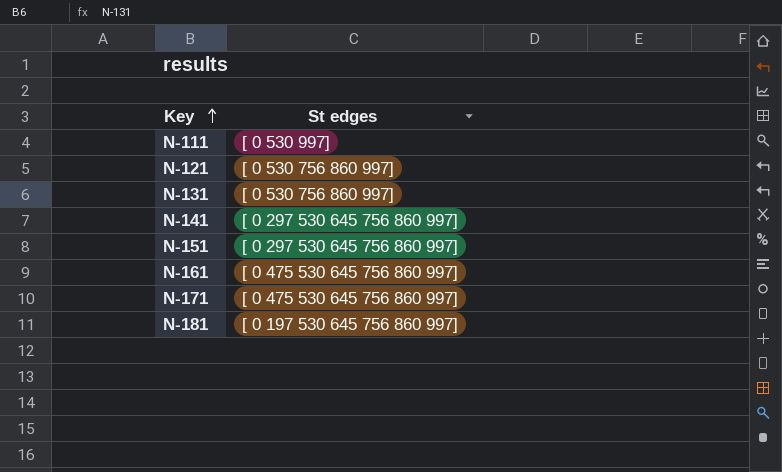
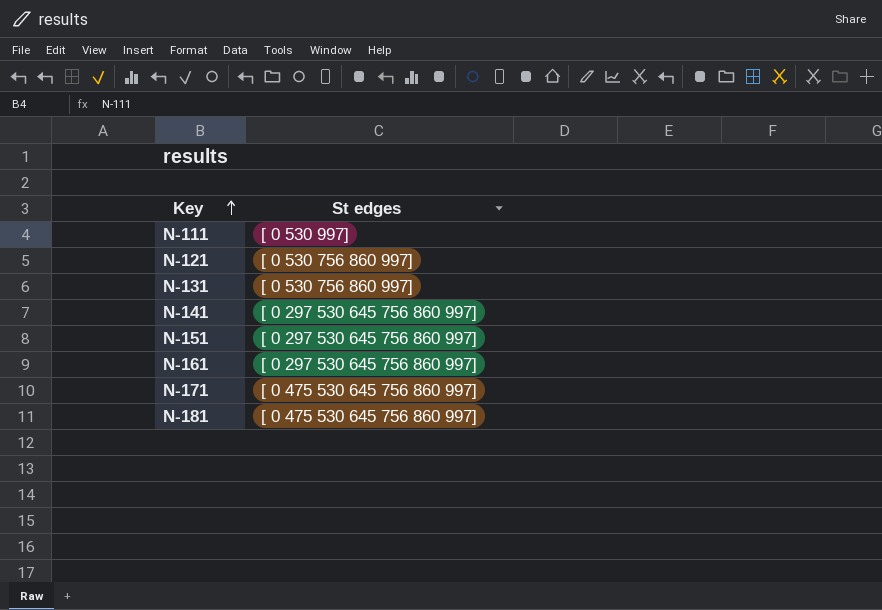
N-161 | St edges: [ 0 475 530 645 756 860 997] -> [ 0 297 530 645 756 860 997]
N-181 | St edges: [ 0 197 530 645 756 860 997] -> [ 0 475 530 645 756 860 997]

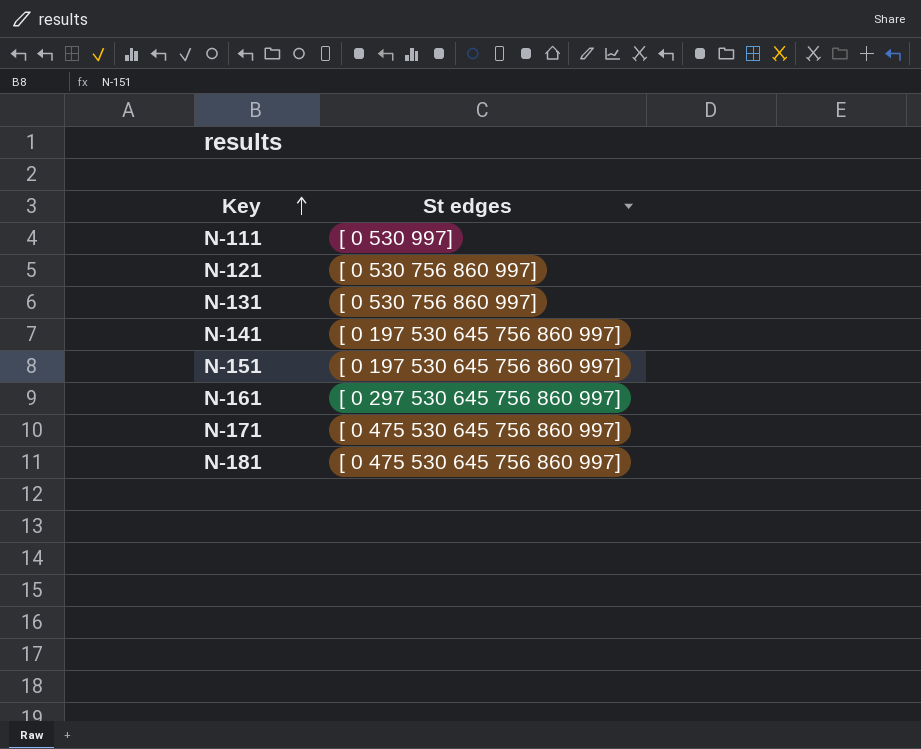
N-141 | St edges: [ 0 297 530 645 756 860 997] -> [ 0 197 530 645 756 860 997]
N-151 | St edges: [ 0 297 530 645 756 860 997] -> [ 0 197 530 645 756 860 997]

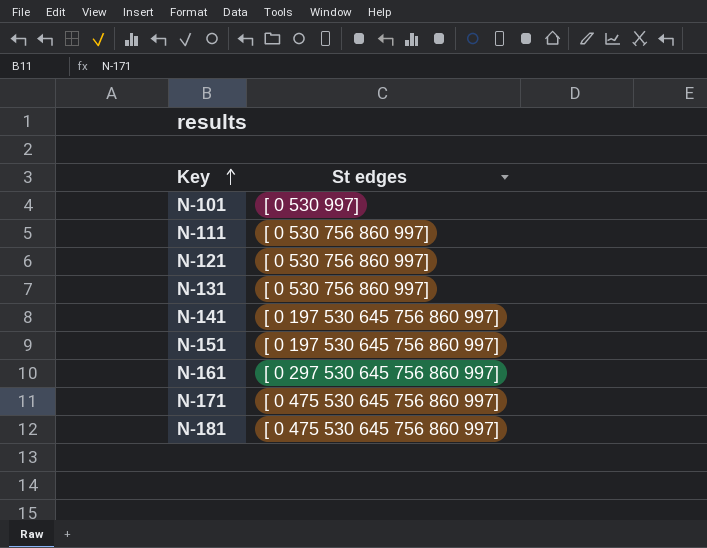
row N-101: none -> [ 0 530 997]
N-111 | St edges: [ 0 530 997] -> [ 0 530 756 860 997]

